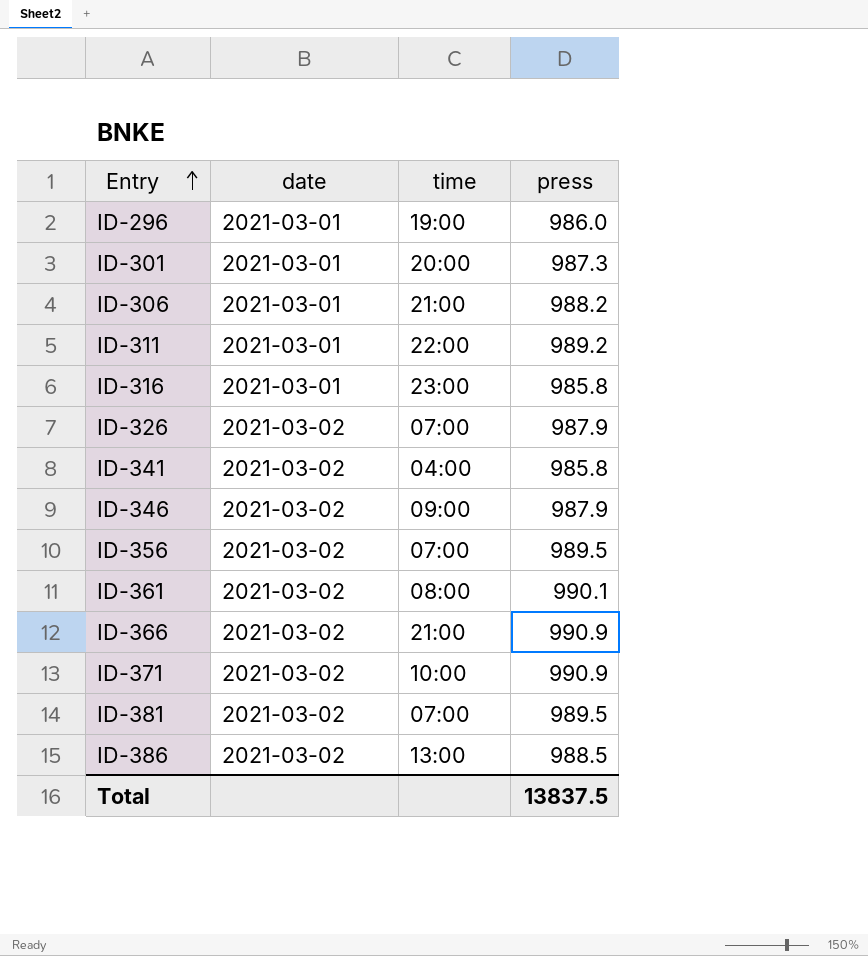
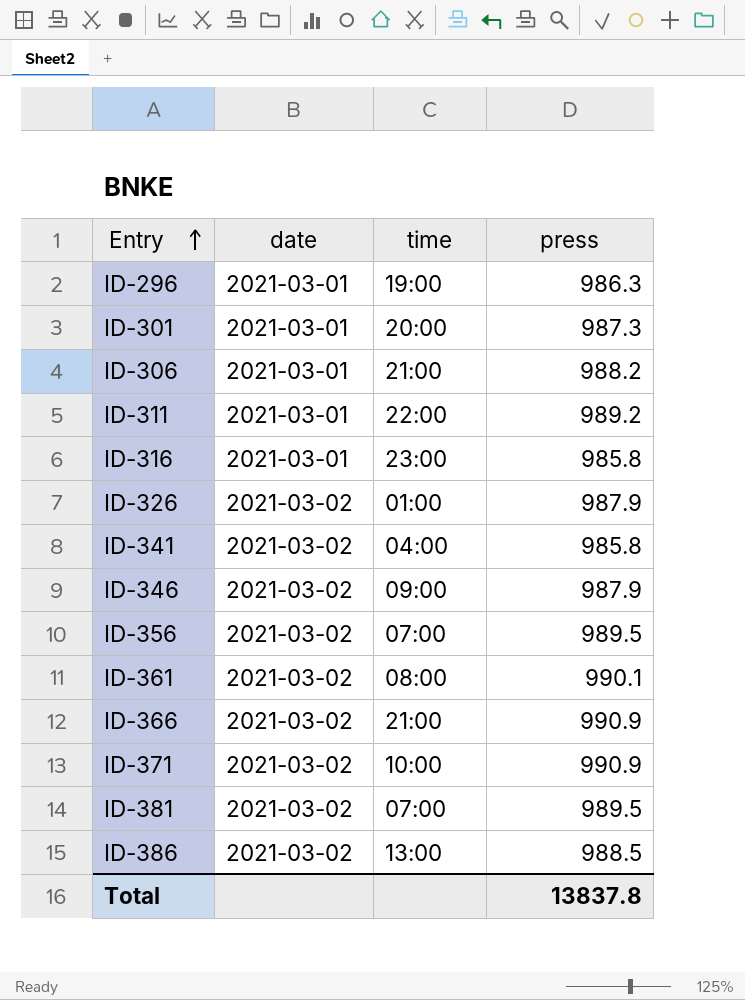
ID-296 | press: 986.0 -> 986.3
ID-326 | time: 07:00 -> 01:00
Total | press: 13837.5 -> 13837.8

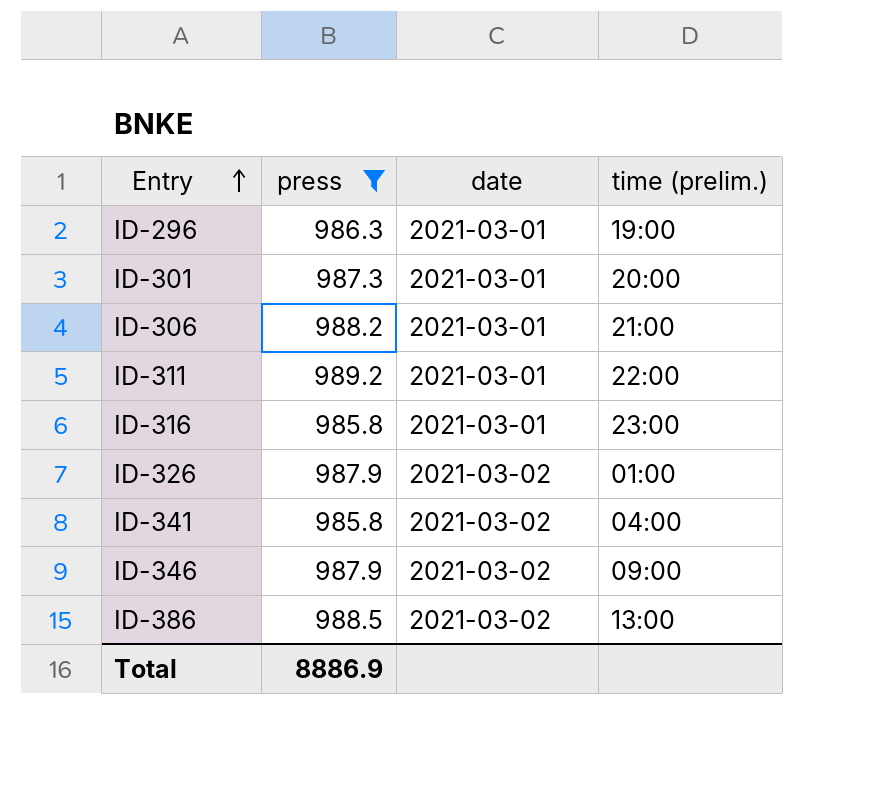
filter: none -> press <= 989.2
column press | position: 4 -> 2
column name: time -> time (prelim.)
Total | press: 13837.8 -> 8886.9

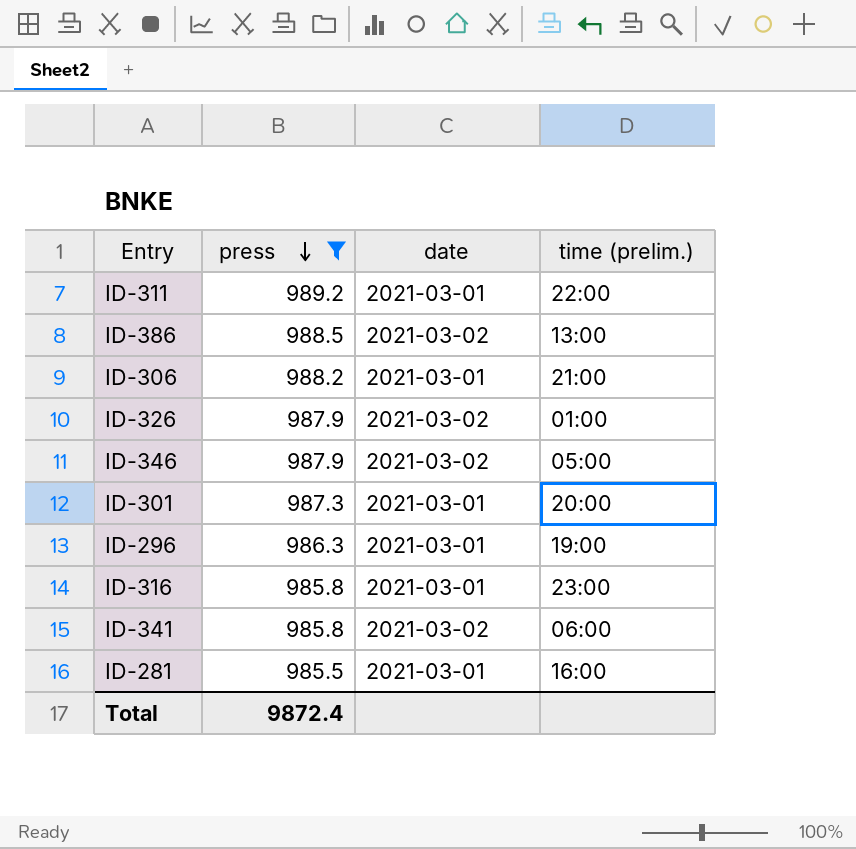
row order: Entry ascending -> press descending
ID-346 | time (prelim.): 09:00 -> 05:00
ID-341 | time (prelim.): 04:00 -> 06:00
row ID-281: none -> 985.5 | 2021-03-01 | 16:00
Total | press: 8886.9 -> 9872.4

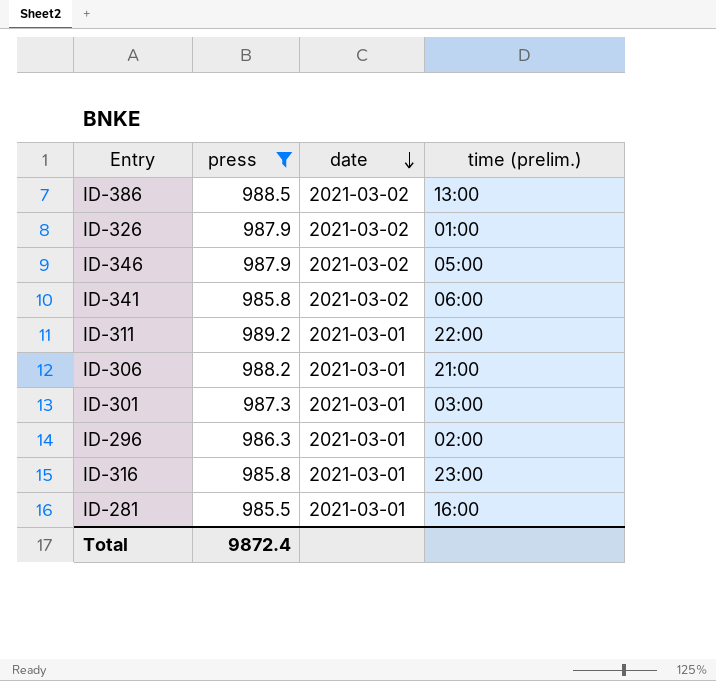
row order: press descending -> date descending
ID-301 | time (prelim.): 20:00 -> 03:00
ID-296 | time (prelim.): 19:00 -> 02:00

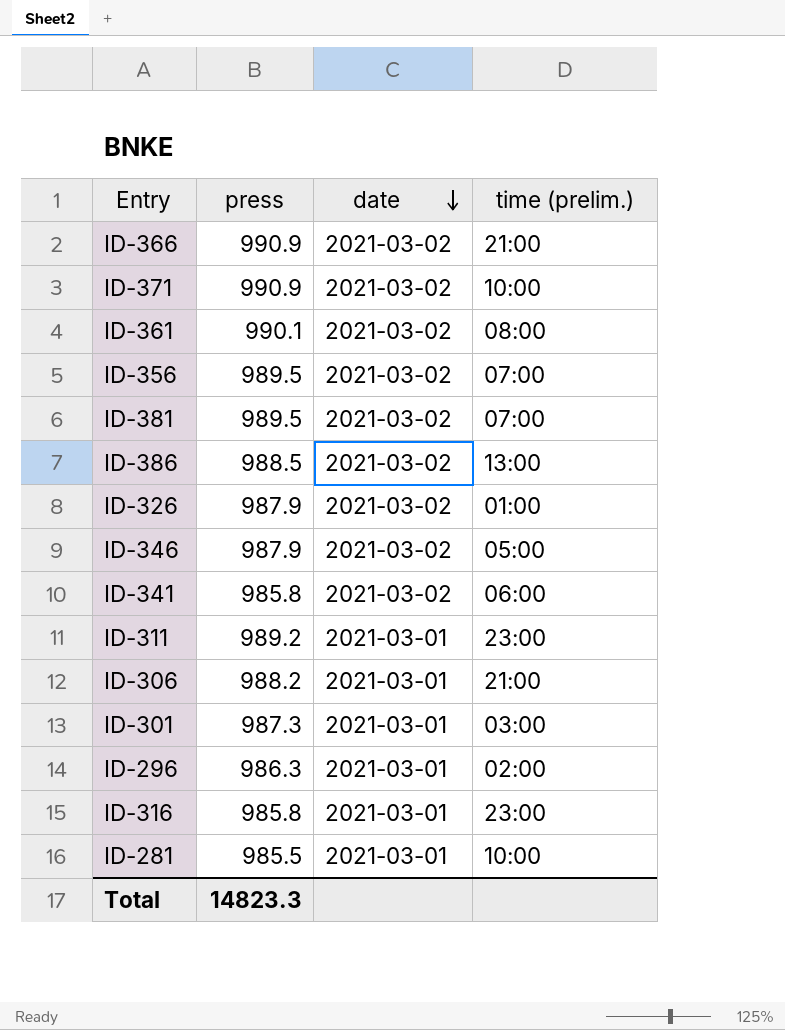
filter: press <= 989.2 -> none
ID-311 | time (prelim.): 22:00 -> 23:00
ID-281 | time (prelim.): 16:00 -> 10:00
Total | press: 9872.4 -> 14823.3

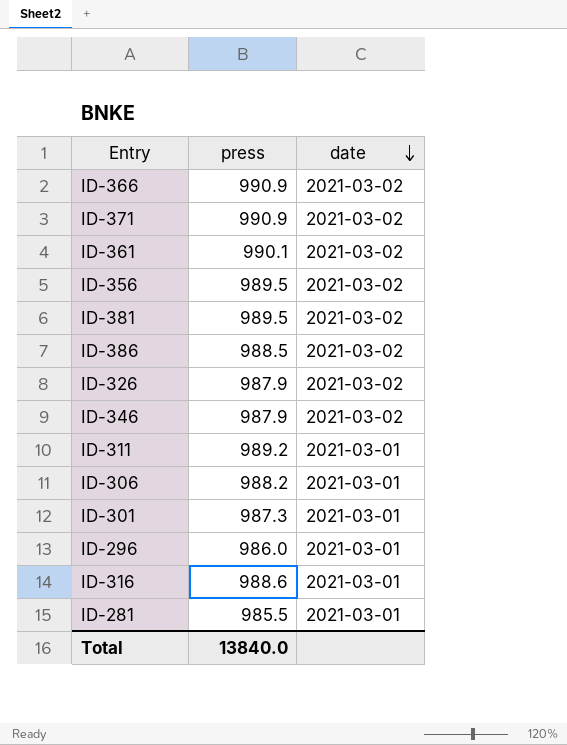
column time (prelim.) | position: 4 -> none
row ID-341: 985.8 | 2021-03-02 | 06:00 -> none
ID-296 | press: 986.3 -> 986.0
ID-316 | press: 985.8 -> 988.6
Total | press: 14823.3 -> 13840.0

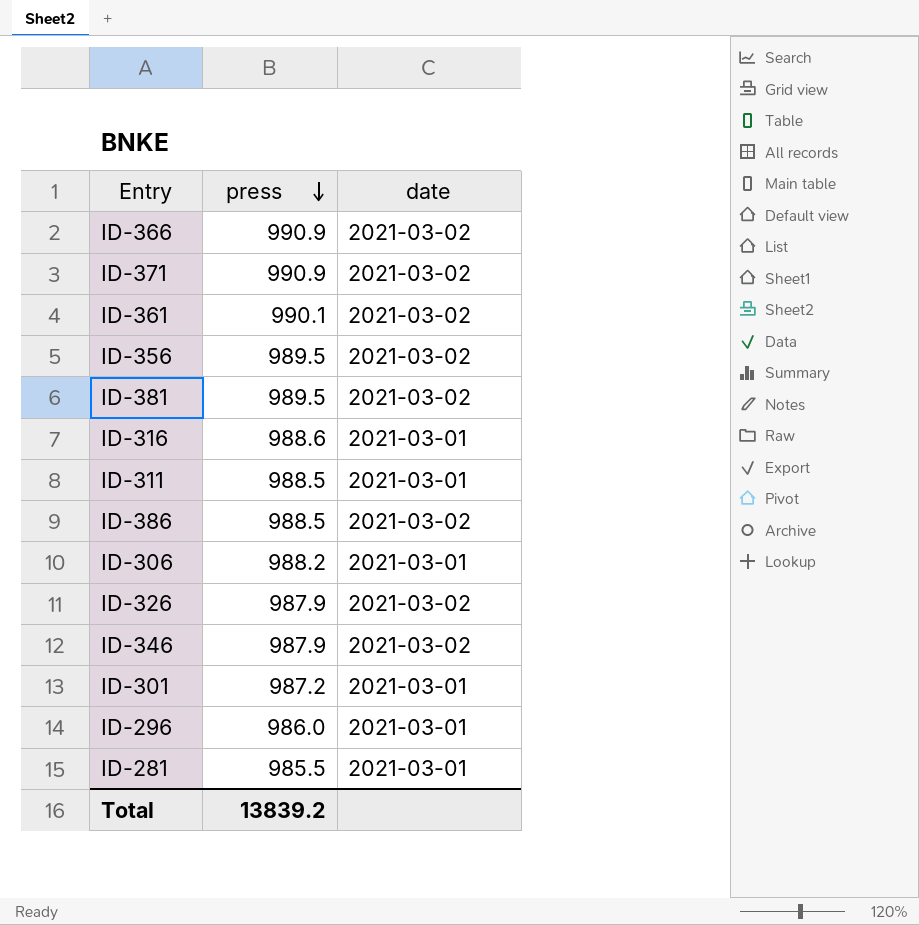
row order: date descending -> press descending
ID-311 | press: 989.2 -> 988.5
ID-301 | press: 987.3 -> 987.2
Total | press: 13840.0 -> 13839.2

